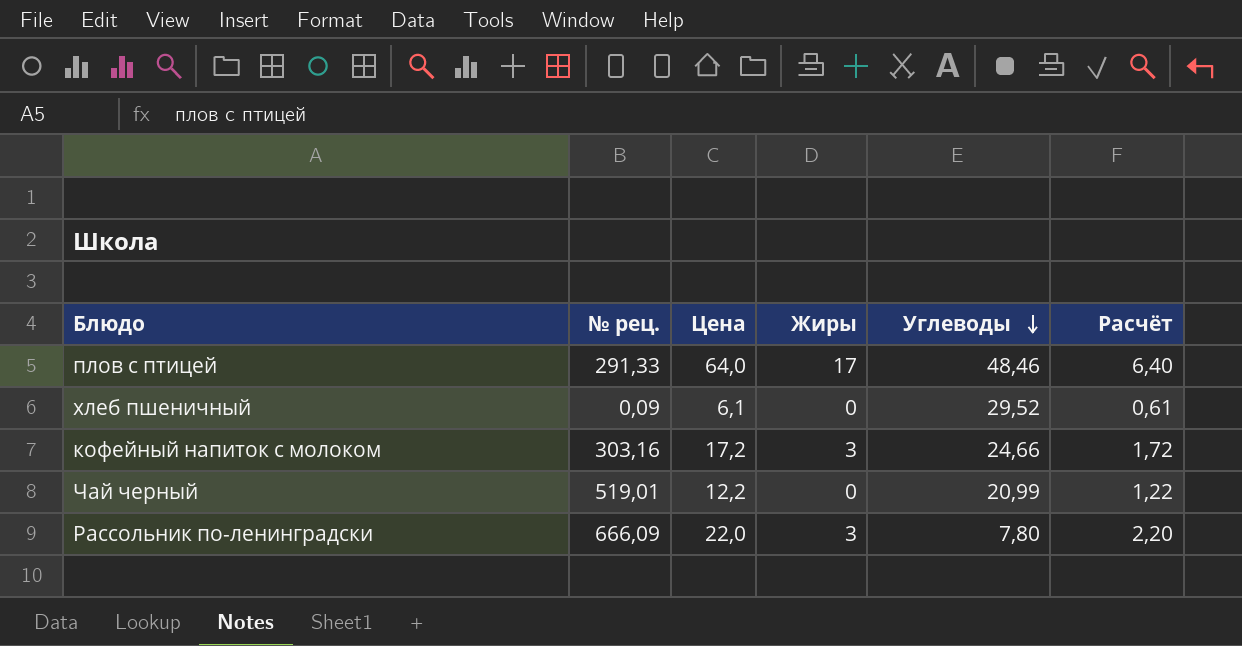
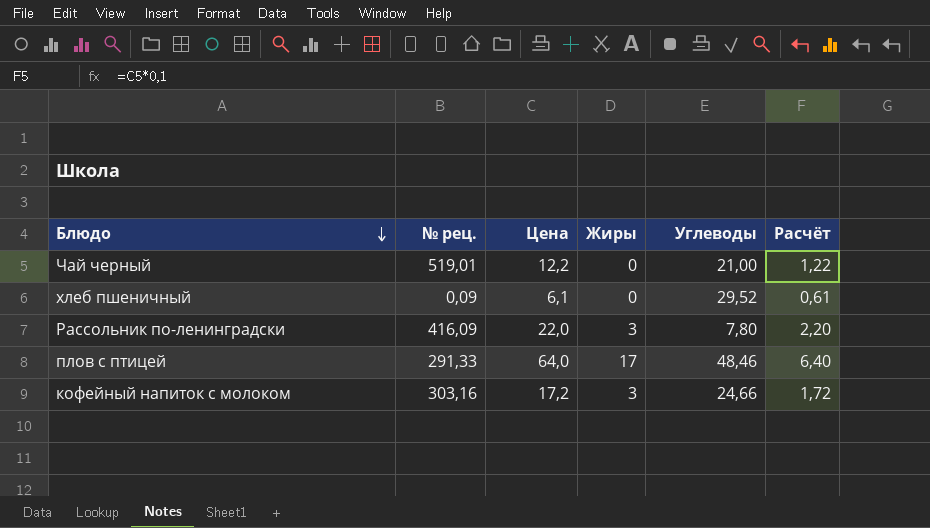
row order: Углеводы descending -> Блюдо descending
Чай черный | Углеводы: 20,99 -> 21,00
Рассольник по-ленинградски | № рец.: 666,09 -> 416,09

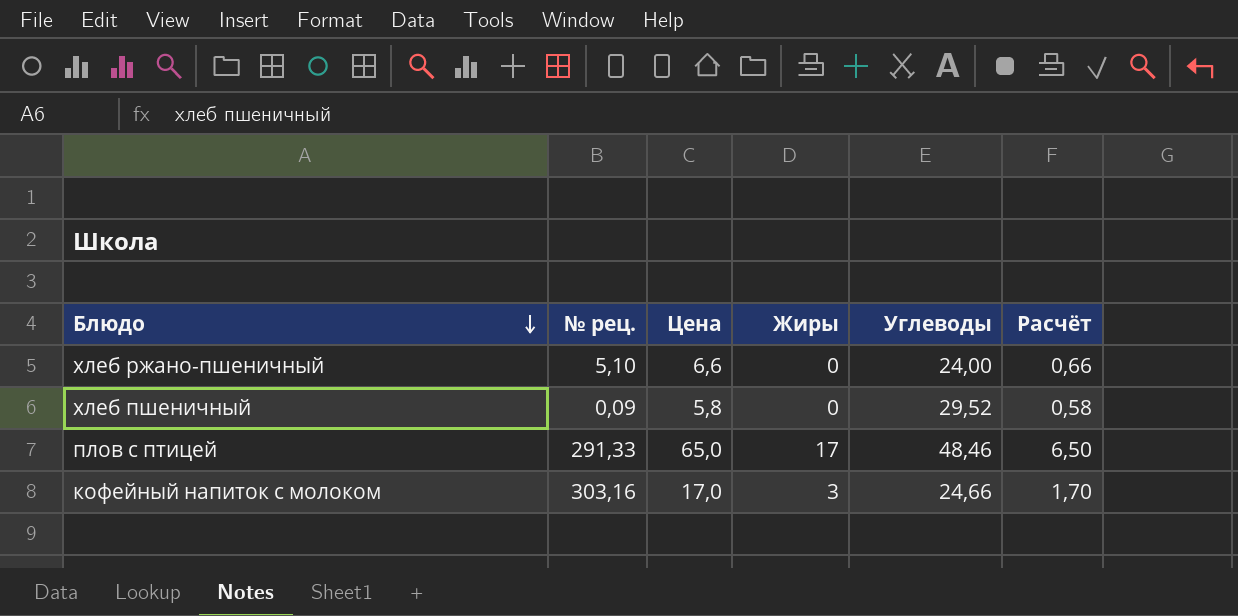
row Чай черный: 519,01 | 12,2 | 0 | 21,00 | 1,22 -> none
row Рассольник по-ленинградски: 416,09 | 22,0 | 3 | 7,80 | 2,20 -> none
row хлеб ржано-пшеничный: none -> 5,10 | 6,6 | 0 | 24,00 | 0,66
хлеб пшеничный | Цена: 6,1 -> 5,8
хлеб пшеничный | Расчёт: 0,61 -> 0,58
плов с птицей | Цена: 64,0 -> 65,0
плов с птицей | Расчёт: 6,40 -> 6,50
кофейный напиток с молоком | Цена: 17,2 -> 17,0
кофейный напиток с молоком | Расчёт: 1,72 -> 1,70

